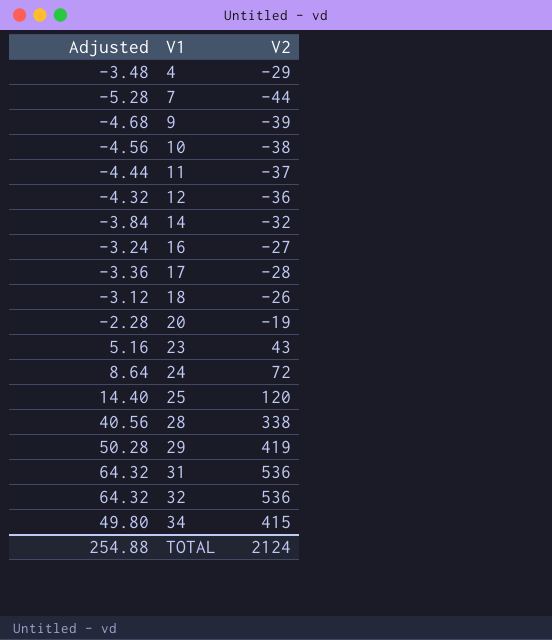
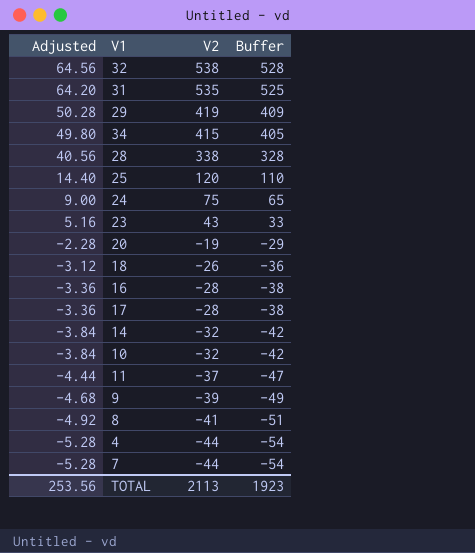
row order: V1 ascending -> Adjusted descending
column Buffer | formula: none -> [V2] - 10
row 12: -4.32 | -36 -> none
32 | Adjusted: 64.32 -> 64.56
32 | V2: 536 -> 538
31 | Adjusted: 64.32 -> 64.20
31 | V2: 536 -> 535
24 | Adjusted: 8.64 -> 9.00
24 | V2: 72 -> 75
16 | Adjusted: -3.24 -> -3.36
16 | V2: -27 -> -28
10 | Adjusted: -4.56 -> -3.84
10 | V2: -38 -> -32
row 8: none -> -4.92 | -41 | -51
4 | Adjusted: -3.48 -> -5.28
4 | V2: -29 -> -44
TOTAL | Adjusted: 254.88 -> 253.56
TOTAL | V2: 2124 -> 2113

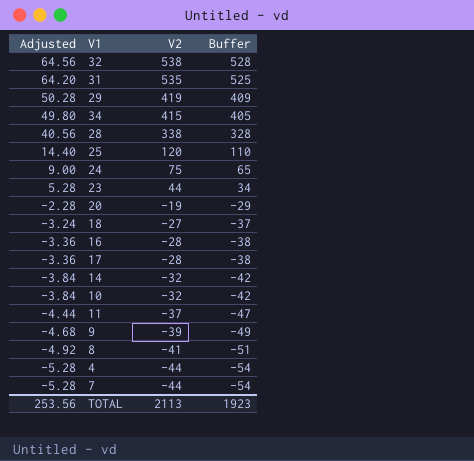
23 | Adjusted: 5.16 -> 5.28
23 | V2: 43 -> 44
23 | Buffer: 33 -> 34
18 | Adjusted: -3.12 -> -3.24
18 | V2: -26 -> -27
18 | Buffer: -36 -> -37

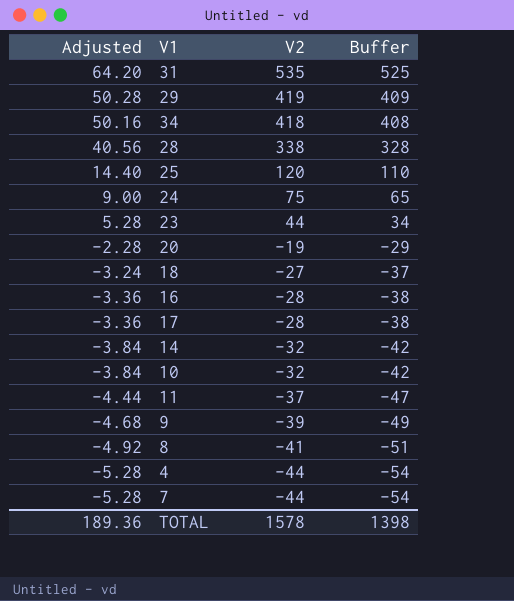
row 32: 64.56 | 538 | 528 -> none
34 | Adjusted: 49.80 -> 50.16
34 | V2: 415 -> 418
34 | Buffer: 405 -> 408
TOTAL | Adjusted: 253.56 -> 189.36
TOTAL | V2: 2113 -> 1578
TOTAL | Buffer: 1923 -> 1398

